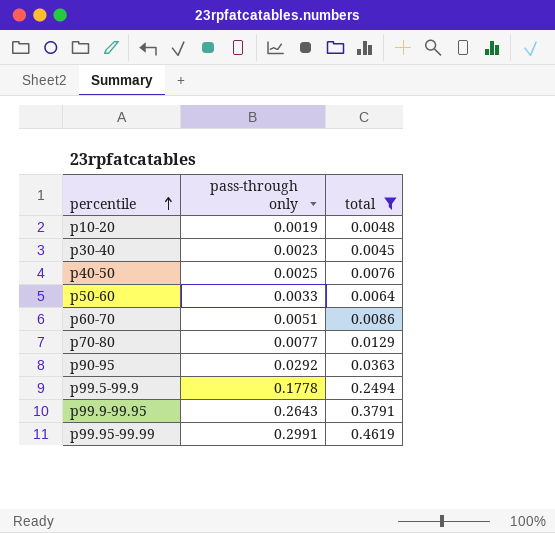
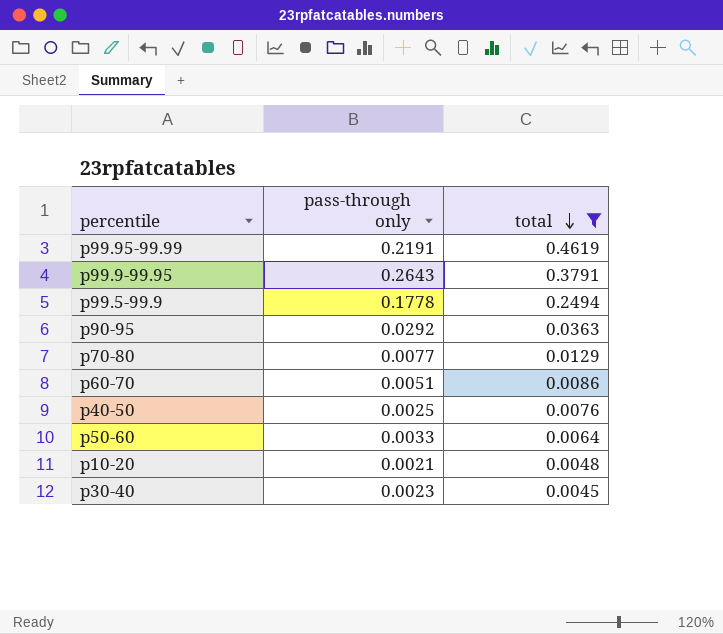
row order: percentile ascending -> total descending
p99.95-99.99 | pass-through only: 0.2991 -> 0.2191
p10-20 | pass-through only: 0.0019 -> 0.0021

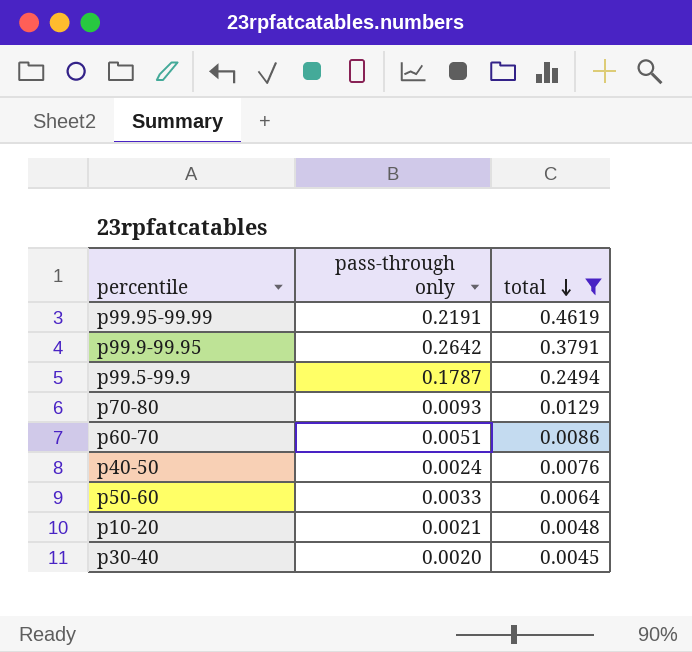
row p90-95: 0.0292 | 0.0363 -> none
p99.9-99.95 | pass-through only: 0.2643 -> 0.2642
p99.5-99.9 | pass-through only: 0.1778 -> 0.1787
p70-80 | pass-through only: 0.0077 -> 0.0093
p40-50 | pass-through only: 0.0025 -> 0.0024
p30-40 | pass-through only: 0.0023 -> 0.0020

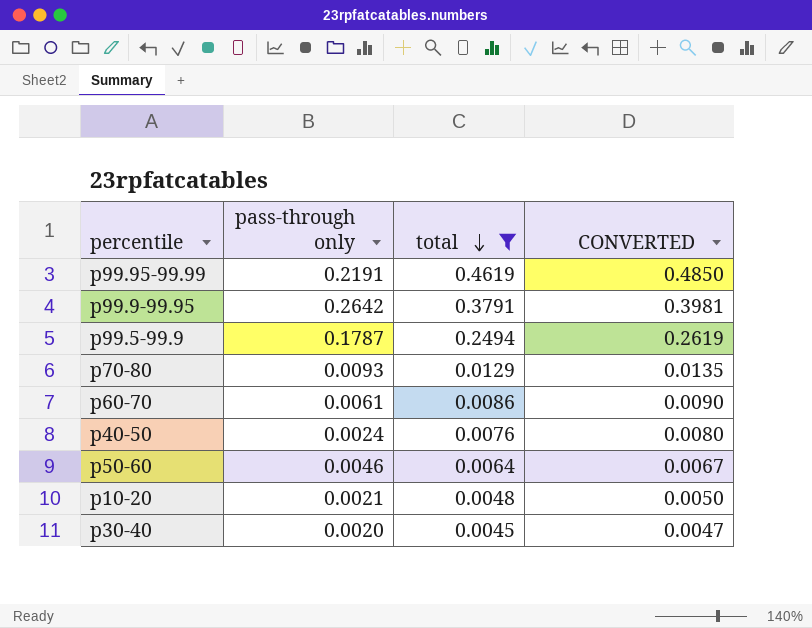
column CONVERTED | formula: none -> [total] * 1.05
p60-70 | pass-through only: 0.0051 -> 0.0061
p50-60 | pass-through only: 0.0033 -> 0.0046

